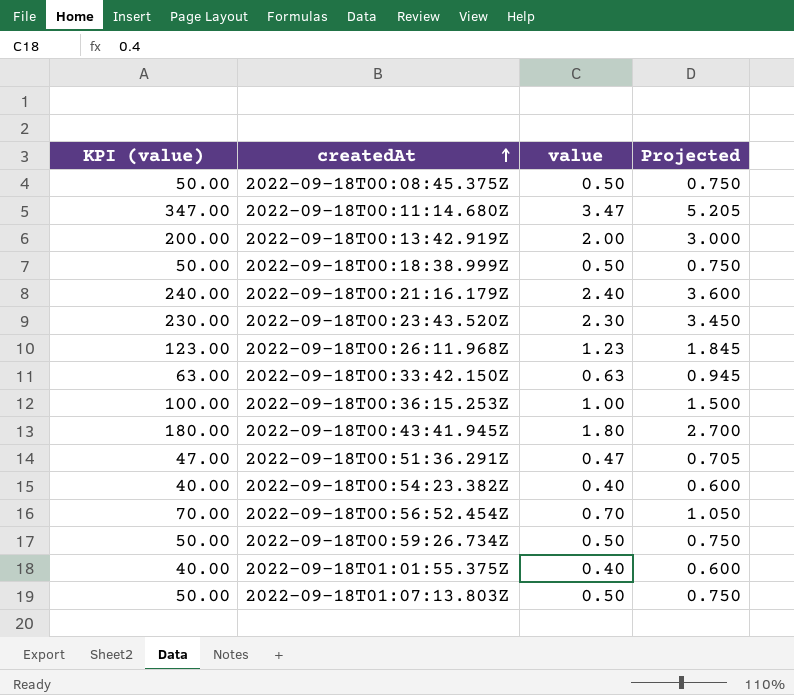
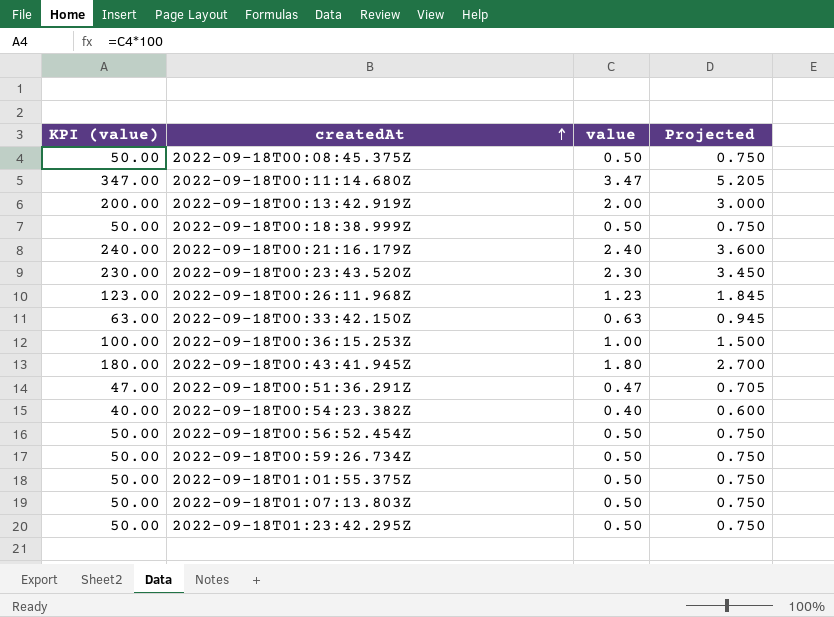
2022-09-18T00:56:52.454Z | KPI (value): 70.00 -> 50.00
2022-09-18T00:56:52.454Z | value: 0.70 -> 0.50
2022-09-18T00:56:52.454Z | Projected: 1.050 -> 0.750
2022-09-18T01:01:55.375Z | KPI (value): 40.00 -> 50.00
2022-09-18T01:01:55.375Z | value: 0.40 -> 0.50
2022-09-18T01:01:55.375Z | Projected: 0.600 -> 0.750
row 2022-09-18T01:23:42.295Z: none -> 50.00 | 0.50 | 0.750

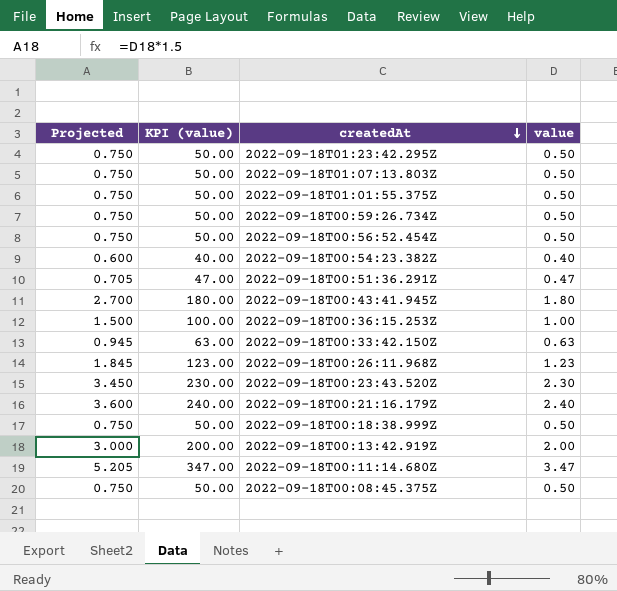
row order: createdAt ascending -> createdAt descending
column Projected | position: 4 -> 1

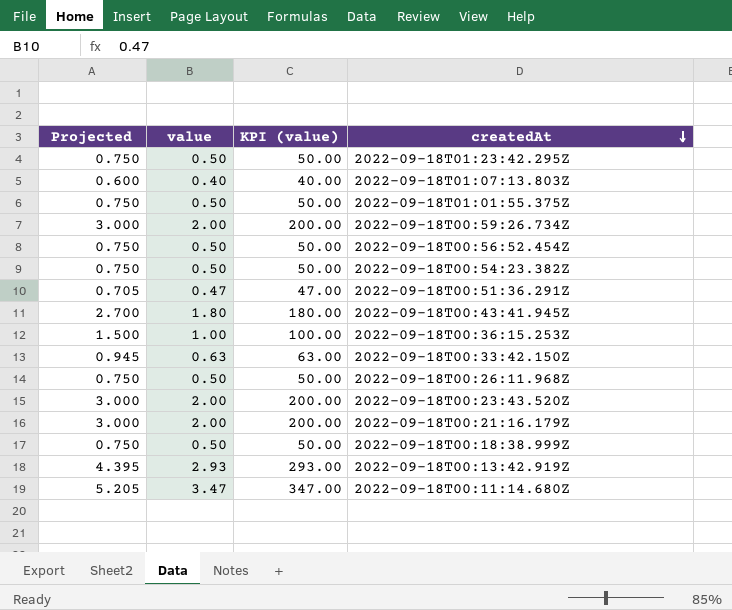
column value | position: 4 -> 2
row 2022-09-18T00:08:45.375Z: 0.750 | 50.00 | 0.50 -> none
2022-09-18T01:07:13.803Z | Projected: 0.750 -> 0.600
2022-09-18T01:07:13.803Z | value: 0.50 -> 0.40
2022-09-18T01:07:13.803Z | KPI (value): 50.00 -> 40.00
2022-09-18T00:59:26.734Z | Projected: 0.750 -> 3.000
2022-09-18T00:59:26.734Z | value: 0.50 -> 2.00
2022-09-18T00:59:26.734Z | KPI (value): 50.00 -> 200.00
2022-09-18T00:54:23.382Z | Projected: 0.600 -> 0.750
2022-09-18T00:54:23.382Z | value: 0.40 -> 0.50
2022-09-18T00:54:23.382Z | KPI (value): 40.00 -> 50.00
2022-09-18T00:26:11.968Z | Projected: 1.845 -> 0.750
2022-09-18T00:26:11.968Z | value: 1.23 -> 0.50
2022-09-18T00:26:11.968Z | KPI (value): 123.00 -> 50.00
2022-09-18T00:23:43.520Z | Projected: 3.450 -> 3.000
2022-09-18T00:23:43.520Z | value: 2.30 -> 2.00
2022-09-18T00:23:43.520Z | KPI (value): 230.00 -> 200.00
2022-09-18T00:21:16.179Z | Projected: 3.600 -> 3.000
2022-09-18T00:21:16.179Z | value: 2.40 -> 2.00
2022-09-18T00:21:16.179Z | KPI (value): 240.00 -> 200.00
2022-09-18T00:13:42.919Z | Projected: 3.000 -> 4.395
2022-09-18T00:13:42.919Z | value: 2.00 -> 2.93
2022-09-18T00:13:42.919Z | KPI (value): 200.00 -> 293.00

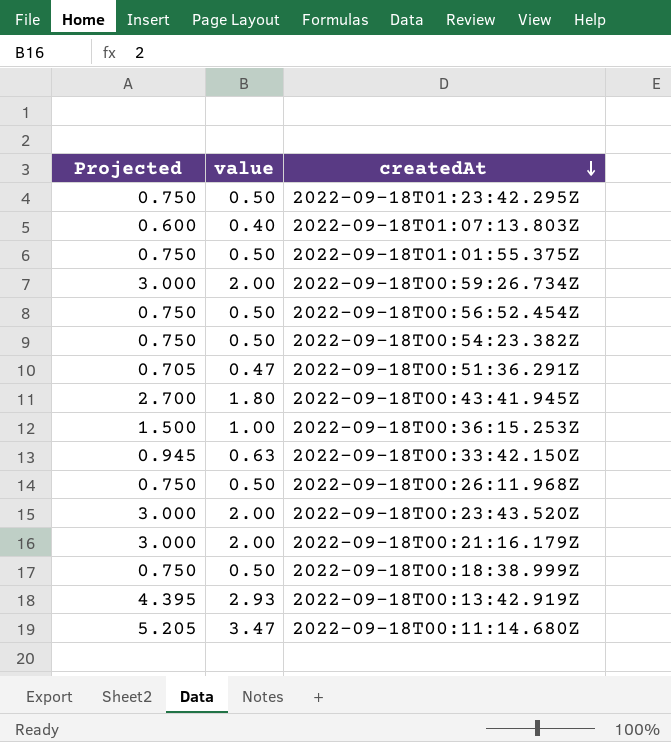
column KPI (value) | formula: [value] * 100 -> none

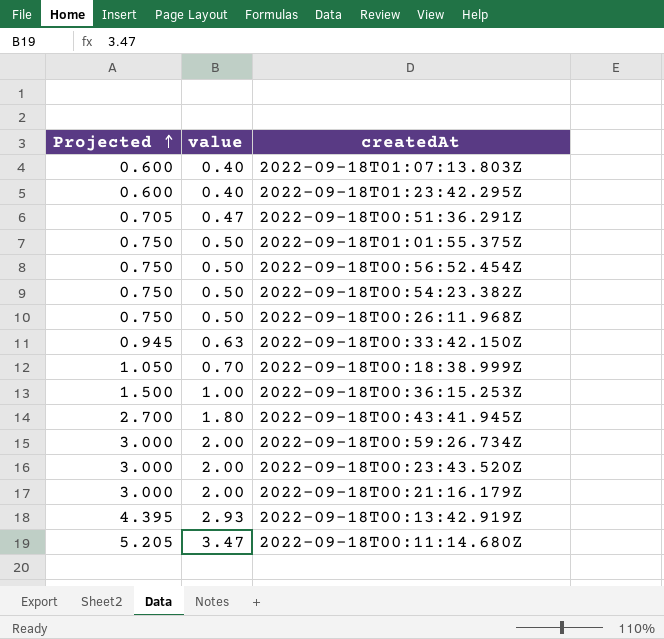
row order: createdAt descending -> Projected ascending
2022-09-18T01:23:42.295Z | Projected: 0.750 -> 0.600
2022-09-18T01:23:42.295Z | value: 0.50 -> 0.40
2022-09-18T00:18:38.999Z | Projected: 0.750 -> 1.050
2022-09-18T00:18:38.999Z | value: 0.50 -> 0.70

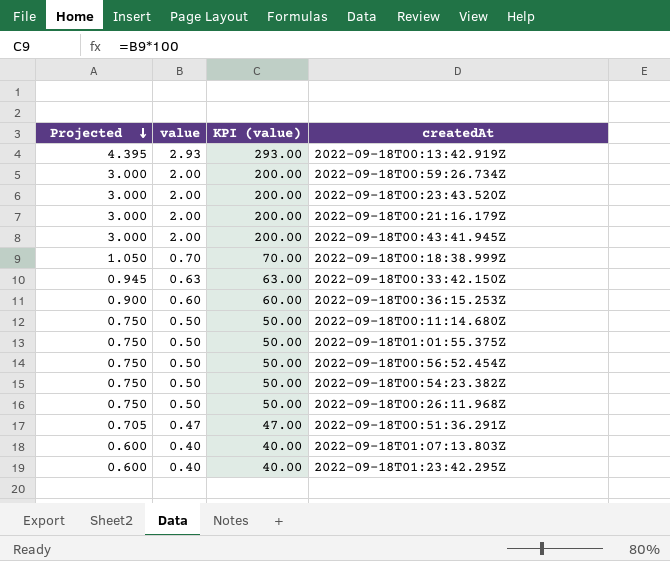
row order: Projected ascending -> Projected descending
column KPI (value) | formula: none -> [value] * 100
2022-09-18T00:43:41.945Z | Projected: 2.700 -> 3.000
2022-09-18T00:43:41.945Z | value: 1.80 -> 2.00
2022-09-18T00:36:15.253Z | Projected: 1.500 -> 0.900
2022-09-18T00:36:15.253Z | value: 1.00 -> 0.60
2022-09-18T00:11:14.680Z | Projected: 5.205 -> 0.750
2022-09-18T00:11:14.680Z | value: 3.47 -> 0.50

